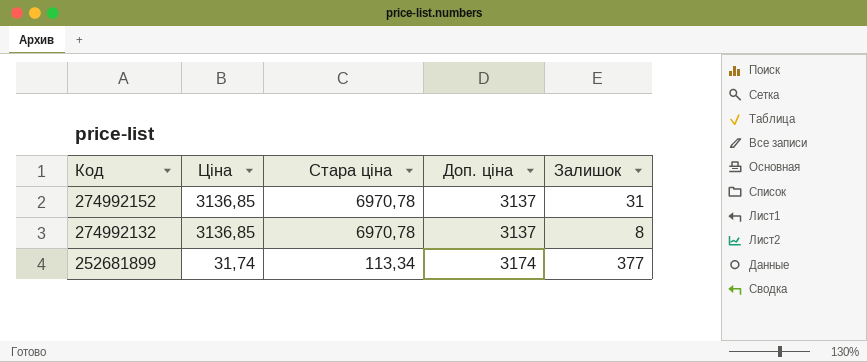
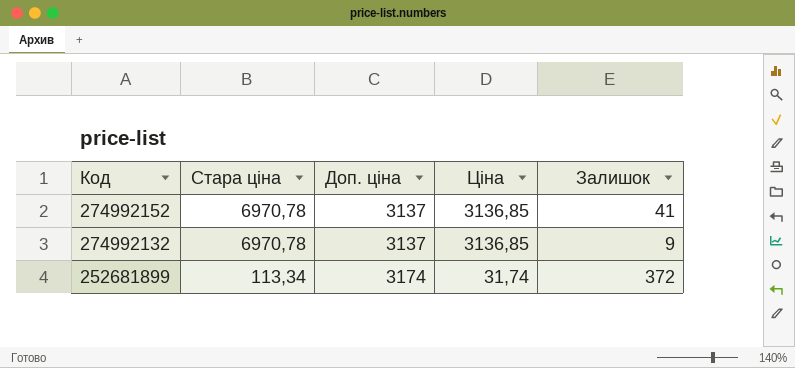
column Ціна | position: 2 -> 4
274992152 | Залишок: 31 -> 41
274992132 | Залишок: 8 -> 9
252681899 | Залишок: 377 -> 372

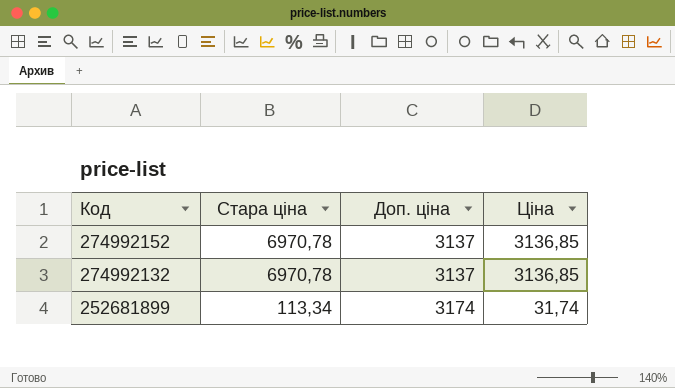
column Залишок | position: 5 -> none

